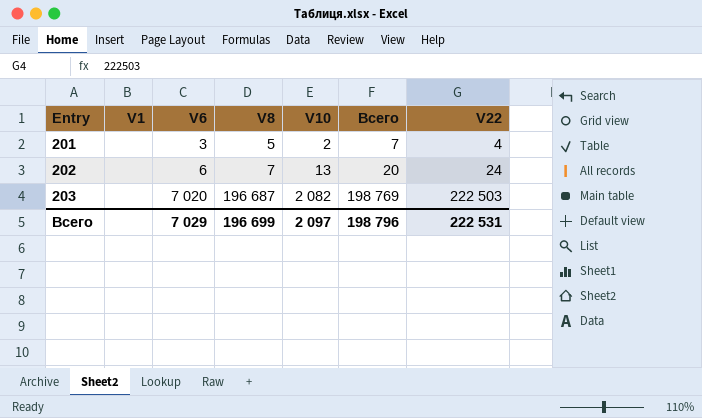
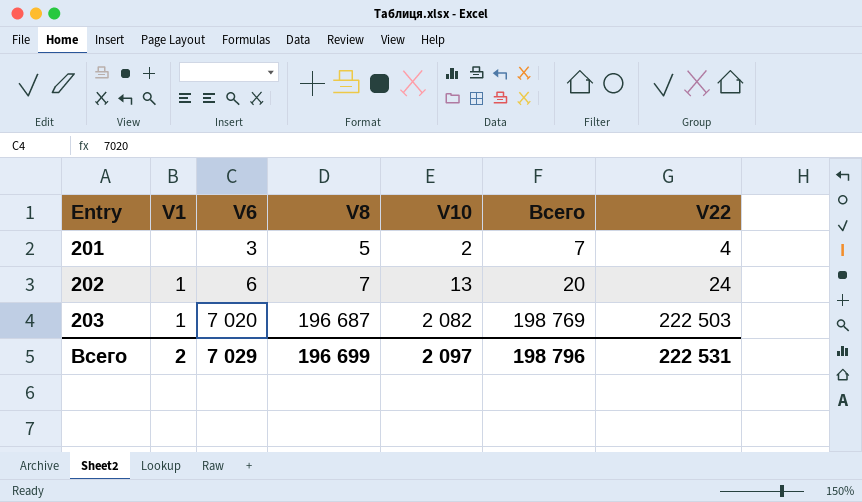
202 | V1: none -> 1
203 | V1: none -> 1
Всего | V1: none -> 2

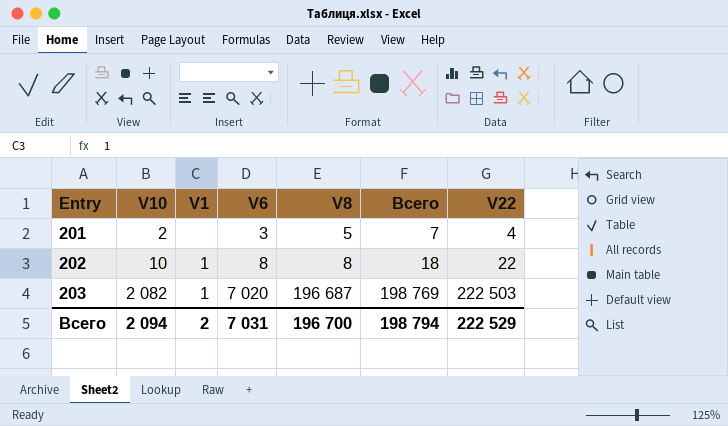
column V10 | position: 5 -> 2
202 | V10: 13 -> 10
202 | V6: 6 -> 8
202 | V8: 7 -> 8
202 | Всего: 20 -> 18
202 | V22: 24 -> 22
Всего | V10: 2 097 -> 2 094
Всего | V6: 7 029 -> 7 031
Всего | V8: 196 699 -> 196 700
Всего | Всего: 198 796 -> 198 794
Всего | V22: 222 531 -> 222 529

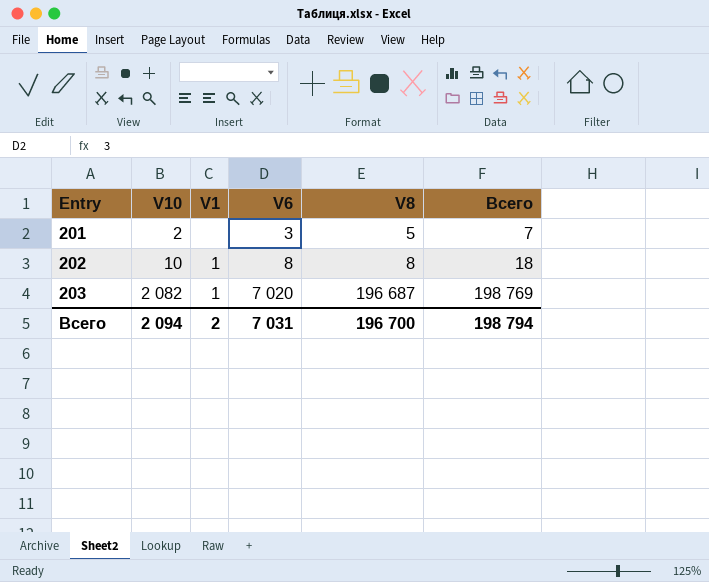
column V22 | position: 7 -> none

